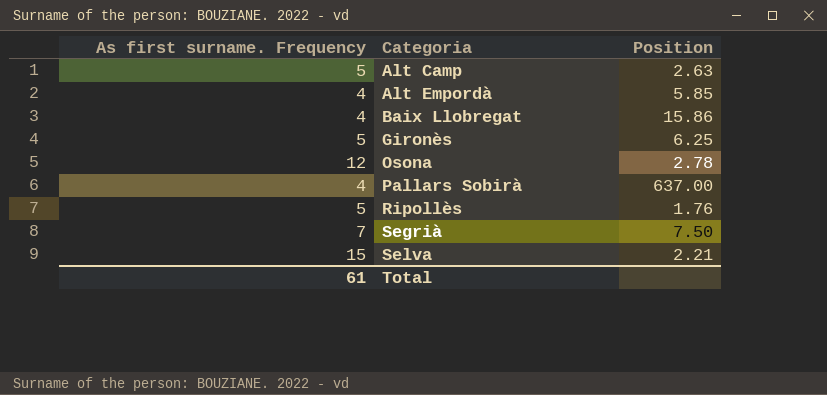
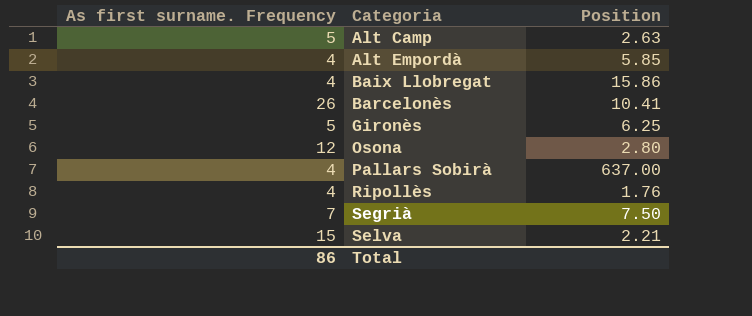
row Barcelonès: none -> 26 | 10.41
Osona | Position: 2.78 -> 2.80
Ripollès | As first surname. Frequency: 5 -> 4
Total | As first surname. Frequency: 61 -> 86

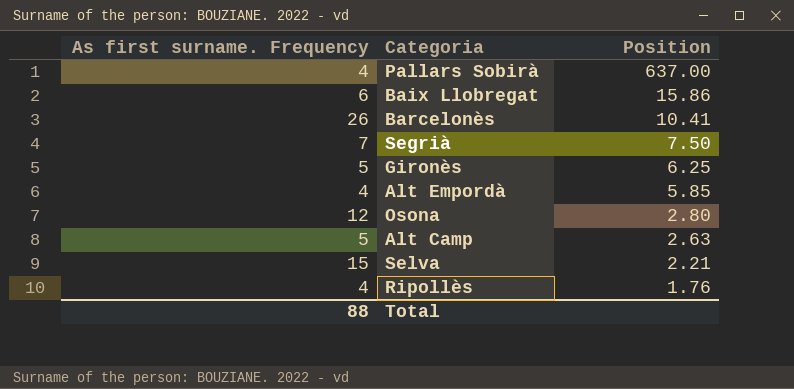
row order: Categoria ascending -> Position descending
Baix Llobregat | As first surname. Frequency: 4 -> 6
Total | As first surname. Frequency: 86 -> 88

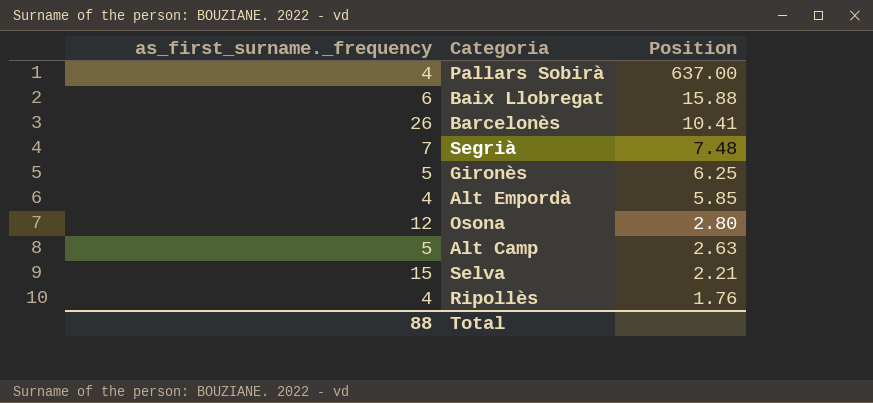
column name: As first surname. Frequency -> as_first_surname._frequency
Baix Llobregat | Position: 15.86 -> 15.88
Segrià | Position: 7.50 -> 7.48

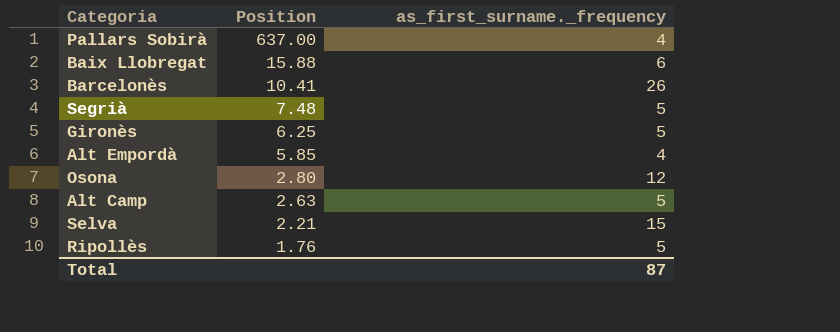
column as_first_surname._frequency | position: 1 -> 3
Segrià | as_first_surname._frequency: 7 -> 5
Ripollès | as_first_surname._frequency: 4 -> 5
Total | as_first_surname._frequency: 88 -> 87

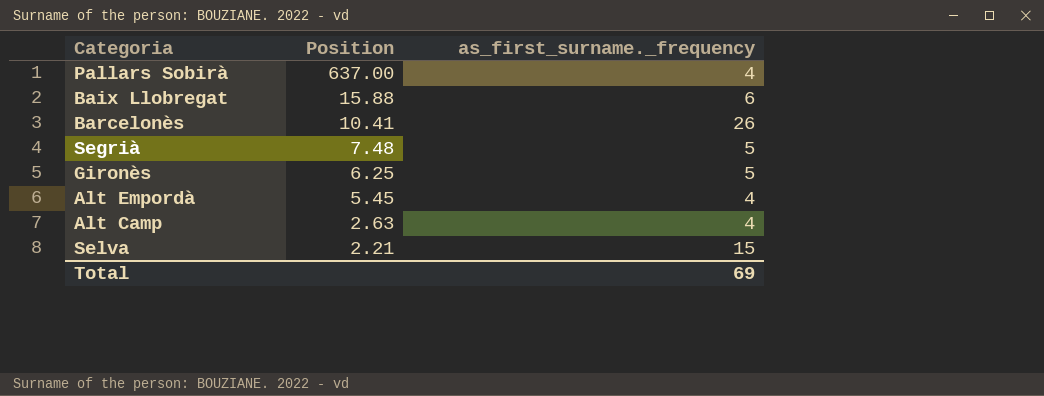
row Osona: 2.80 | 12 -> none
row Ripollès: 1.76 | 5 -> none
Alt Empordà | Position: 5.85 -> 5.45
Alt Camp | as_first_surname._frequency: 5 -> 4
Total | as_first_surname._frequency: 87 -> 69

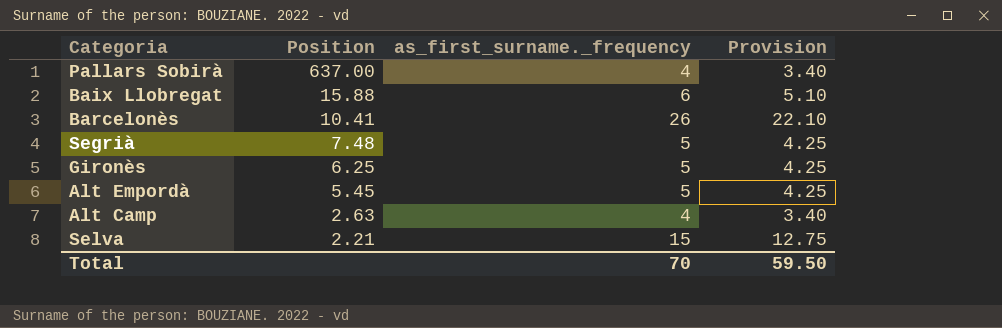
column Provision | formula: none -> [as_first_surname._frequency] * 0.85
Alt Empordà | as_first_surname._frequency: 4 -> 5
Total | as_first_surname._frequency: 69 -> 70

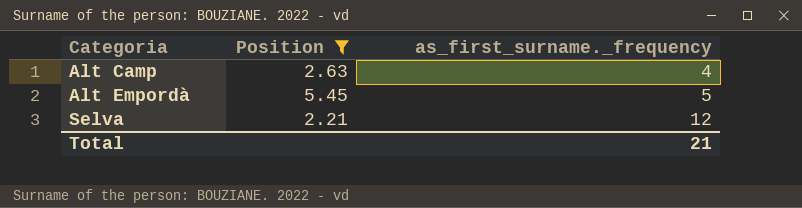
filter: none -> Position <= 5.45
row order: Position descending -> Categoria ascending
column Provision | formula: [as_first_surname._frequency] * 0.85 -> none
Selva | as_first_surname._frequency: 15 -> 12
Total | as_first_surname._frequency: 70 -> 21

